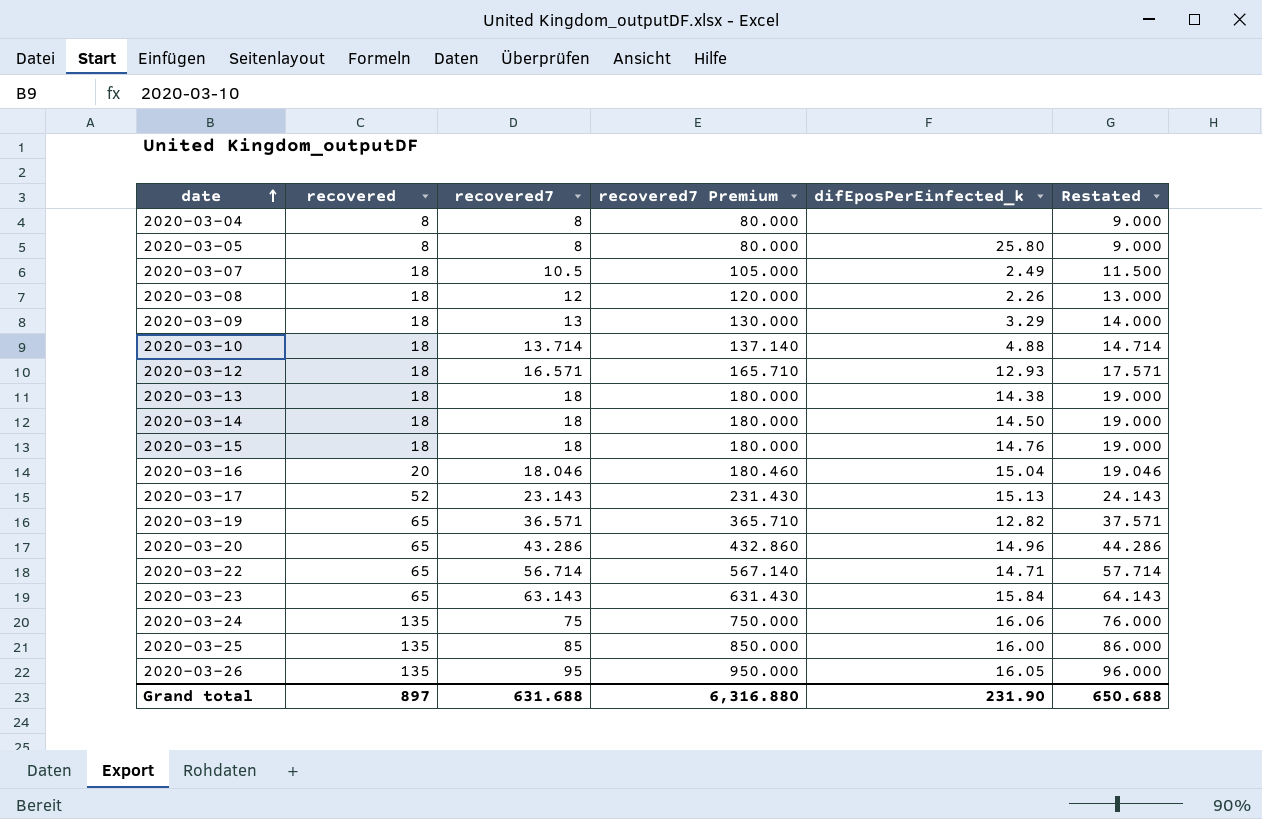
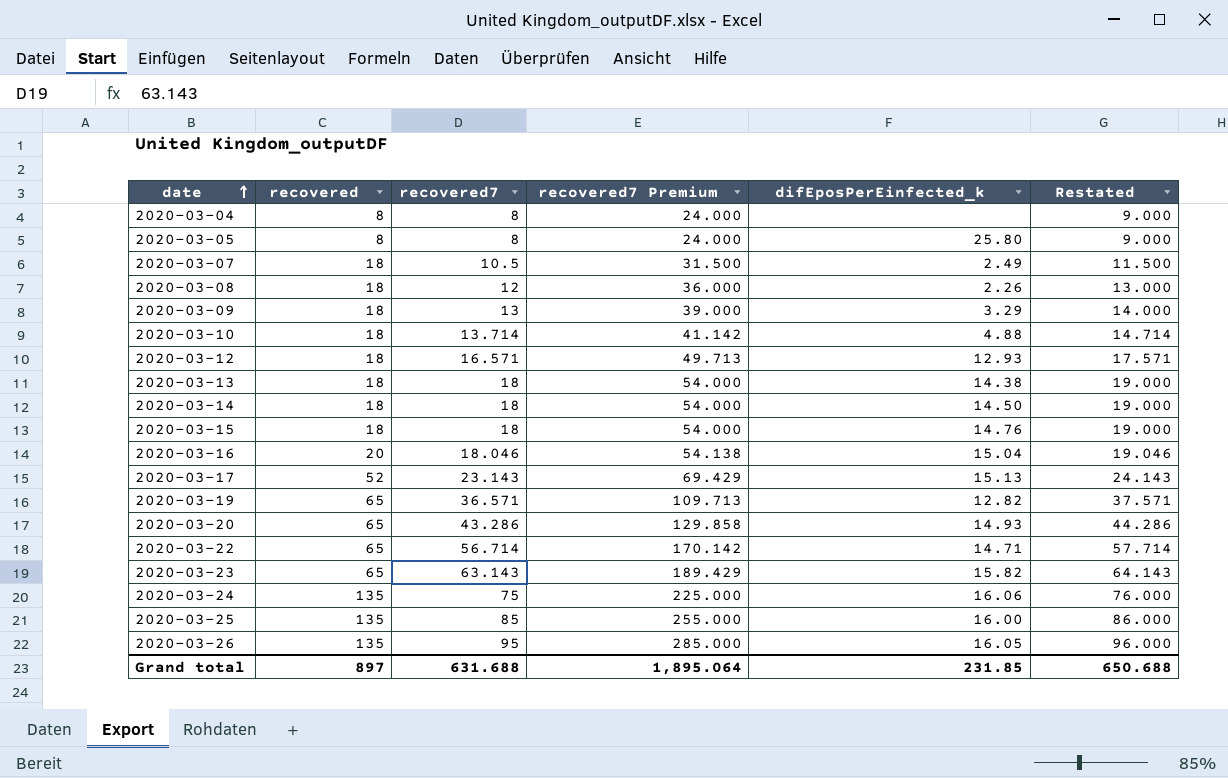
column recovered7 Premium | formula: [recovered7] * 10 -> [recovered7] * 3
2020-03-20 | difEposPerEinfected_k: 14.96 -> 14.93
2020-03-23 | difEposPerEinfected_k: 15.84 -> 15.82
Grand total | recovered7 Premium: 6,316.880 -> 1,895.064
Grand total | difEposPerEinfected_k: 231.90 -> 231.85

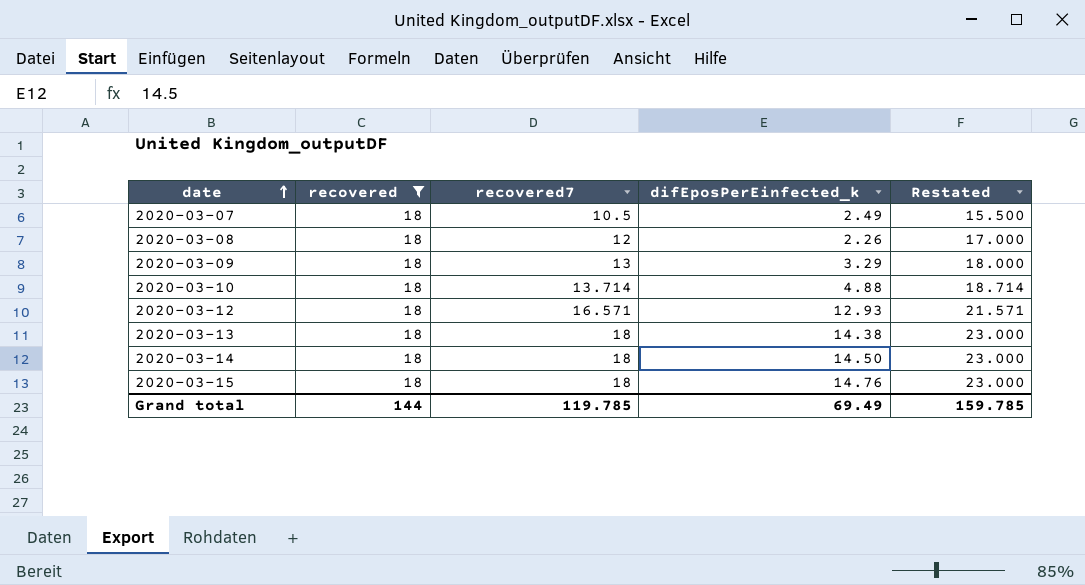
filter: none -> recovered = 18
column recovered7 Premium | formula: [recovered7] * 3 -> none
column Restated | formula: [recovered7] + 1 -> [recovered7] + 5
Grand total | recovered: 897 -> 144
Grand total | recovered7: 631.688 -> 119.785
Grand total | difEposPerEinfected_k: 231.85 -> 69.49
Grand total | Restated: 650.688 -> 159.785

